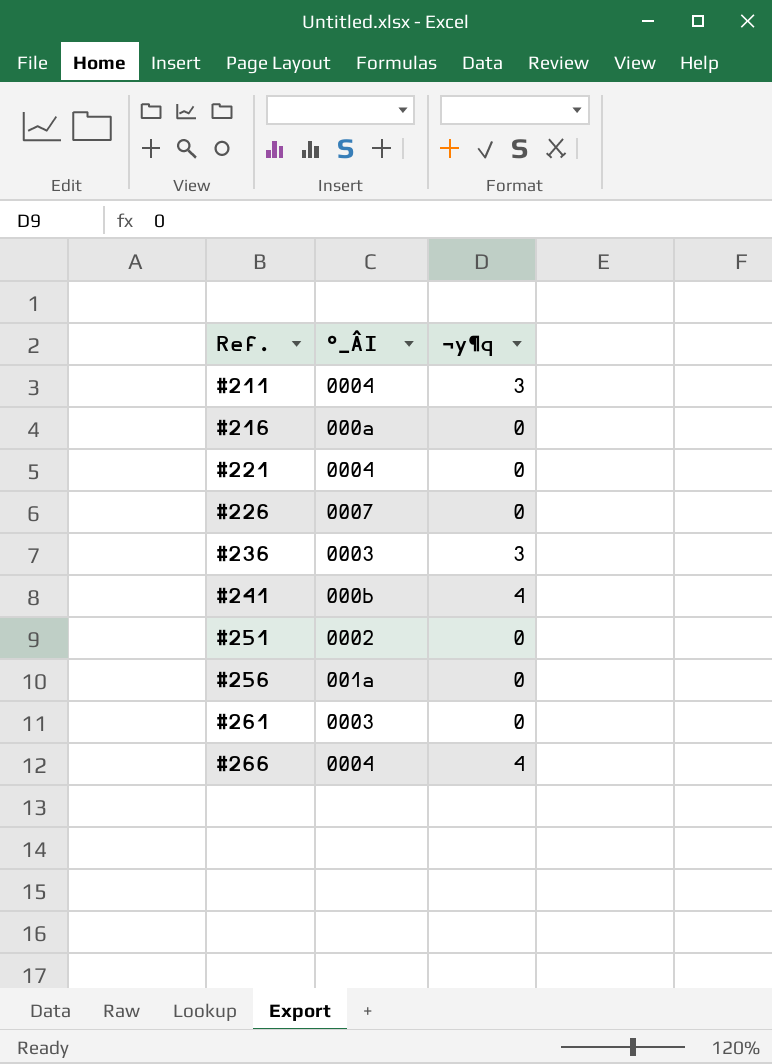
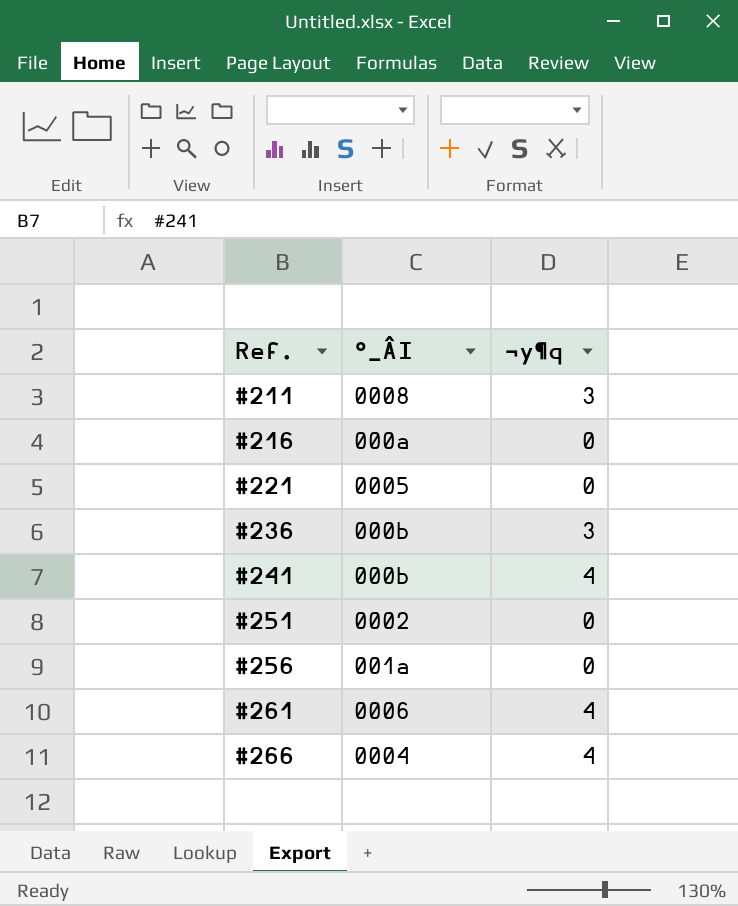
row #226: 0007 | 0 -> none
#211 | °_ÂI: 0004 -> 0008
#221 | °_ÂI: 0004 -> 0005
#236 | °_ÂI: 0003 -> 000b
#261 | °_ÂI: 0003 -> 0006
#261 | ¬y¶q: 0 -> 4

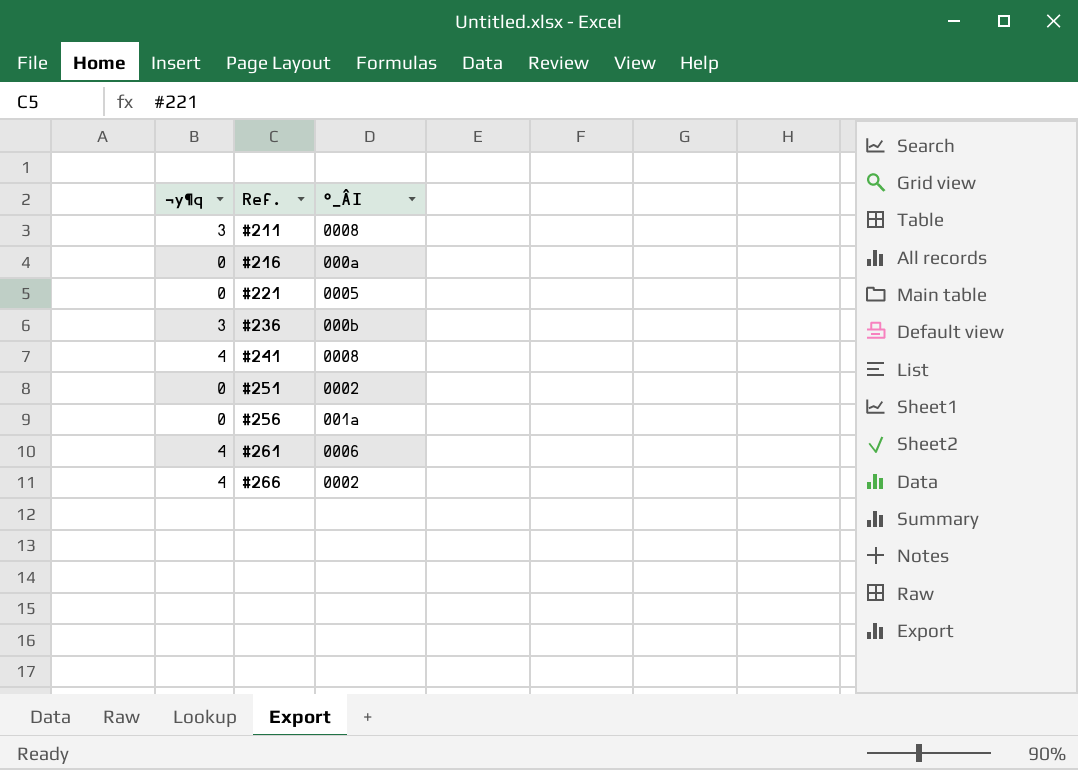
column ¬y¶q | position: 3 -> 1
#241 | °_ÂI: 000b -> 0008
#266 | °_ÂI: 0004 -> 0002

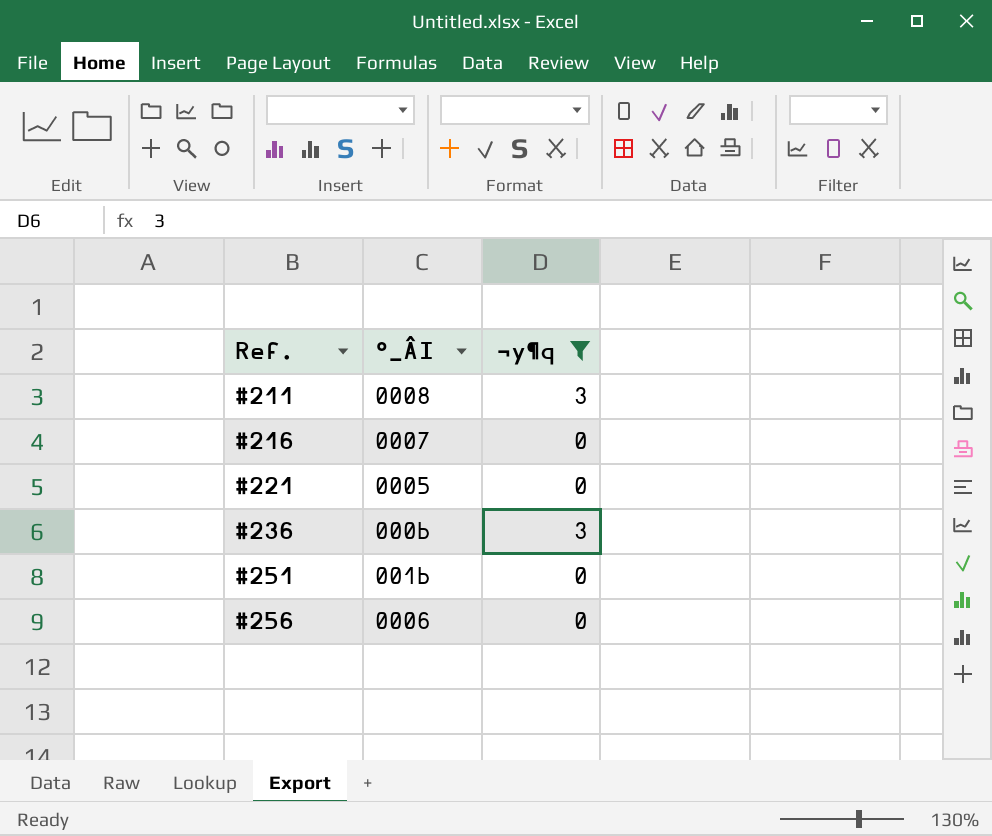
filter: none -> ¬y¶q != 4
column ¬y¶q | position: 1 -> 3
#216 | °_ÂI: 000a -> 0007
#251 | °_ÂI: 0002 -> 001b
#256 | °_ÂI: 001a -> 0006

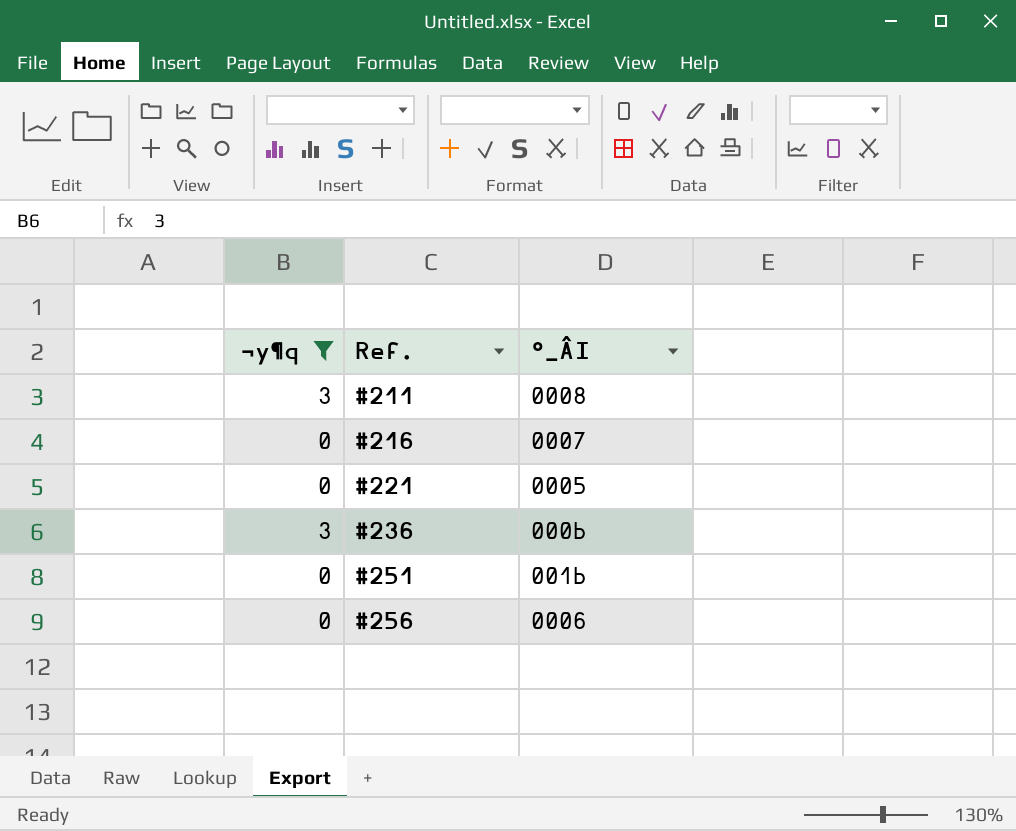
column ¬y¶q | position: 3 -> 1

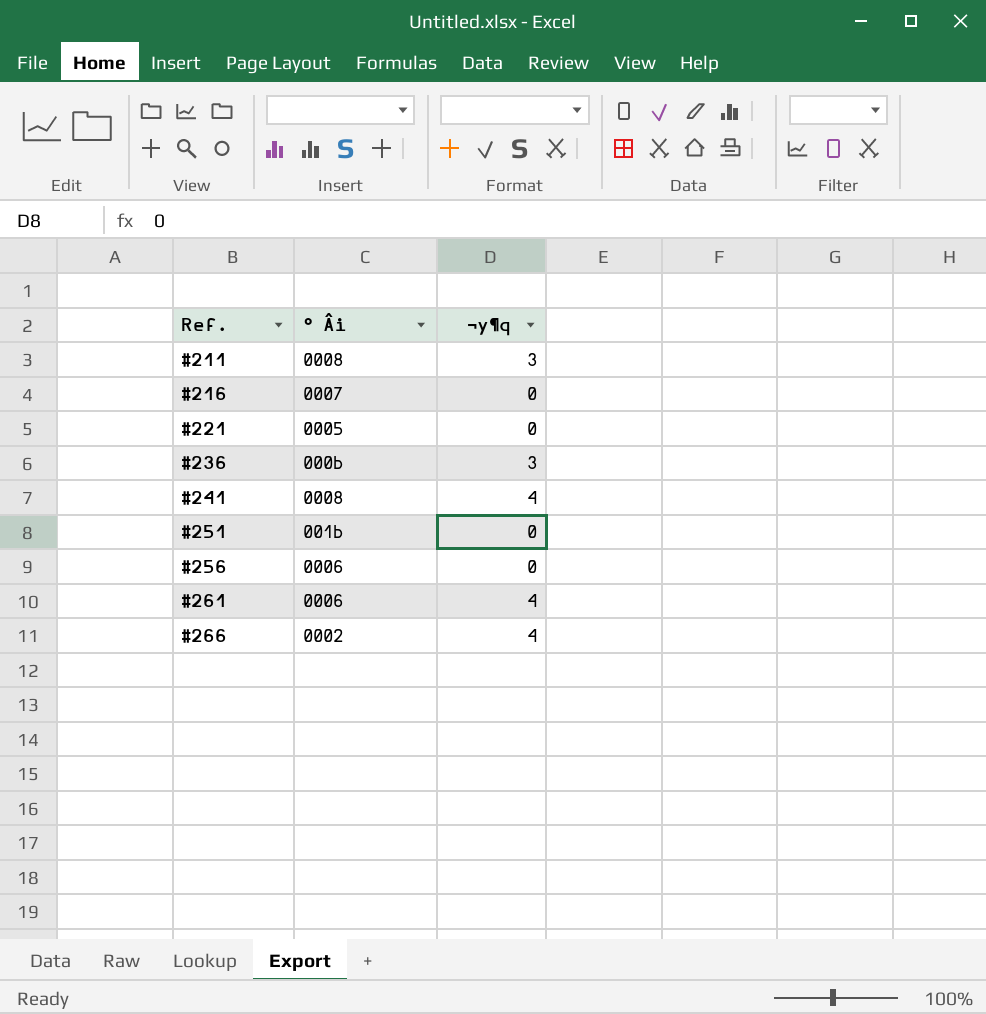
filter: ¬y¶q != 4 -> none
column name: °_ÂI -> ° Âi
column ¬y¶q | position: 1 -> 3

